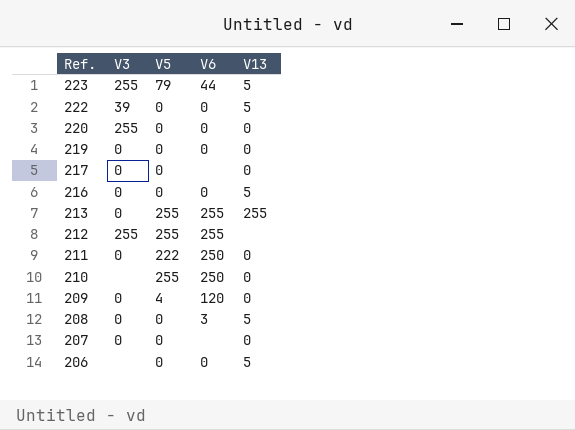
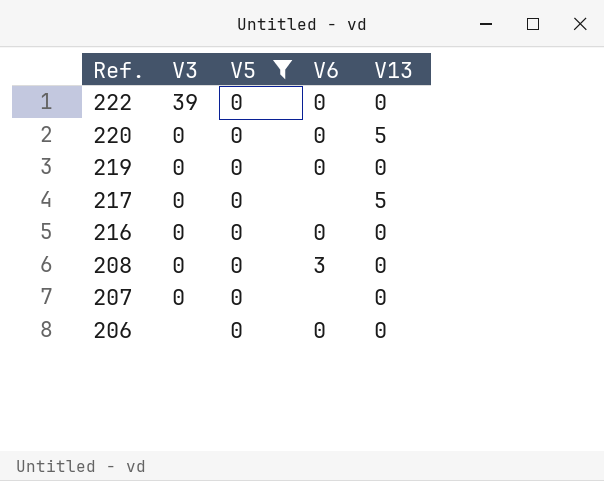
filter: none -> V5 = 0
222 | V13: 5 -> 0
220 | V3: 255 -> 0
220 | V13: 0 -> 5
217 | V13: 0 -> 5
216 | V13: 5 -> 0
208 | V13: 5 -> 0
206 | V13: 5 -> 0

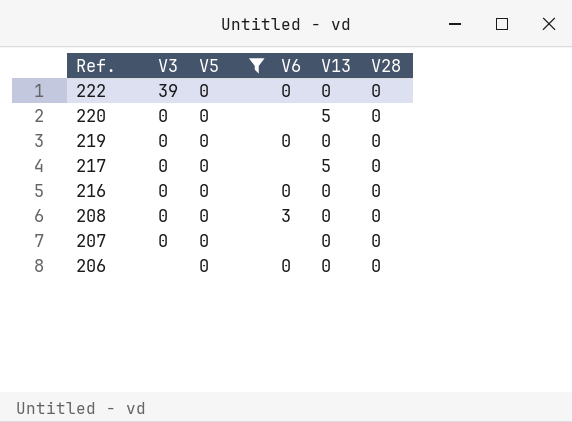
column V28 | position: none -> 6
220 | V6: 0 -> none

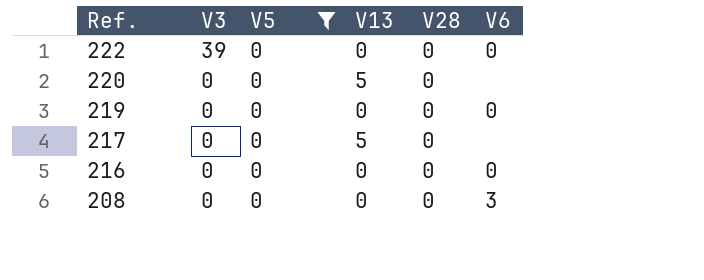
column V6 | position: 4 -> 6
row 207: 0 | 0 | none | 0 | 0 -> none
row 206: none | 0 | 0 | 0 | 0 -> none

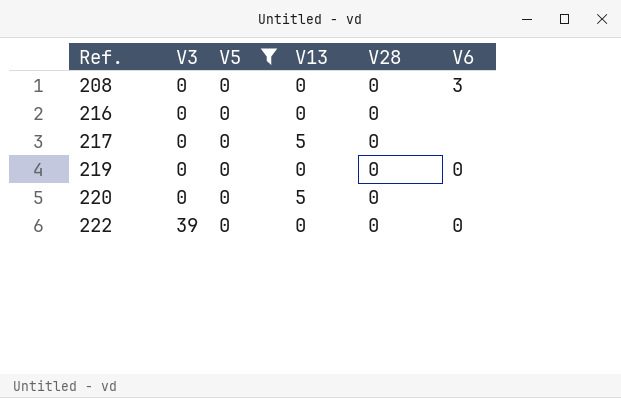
row order: Ref. descending -> Ref. ascending
216 | V6: 0 -> none

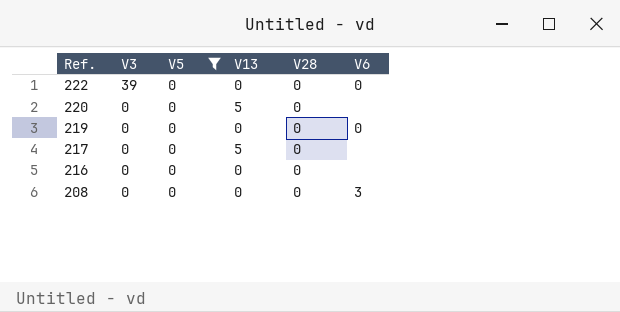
row order: Ref. ascending -> Ref. descending

